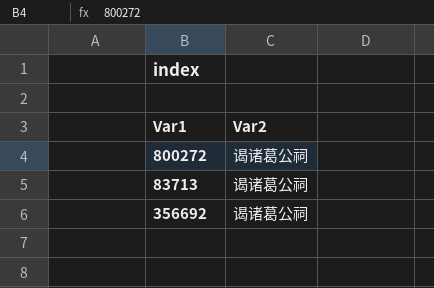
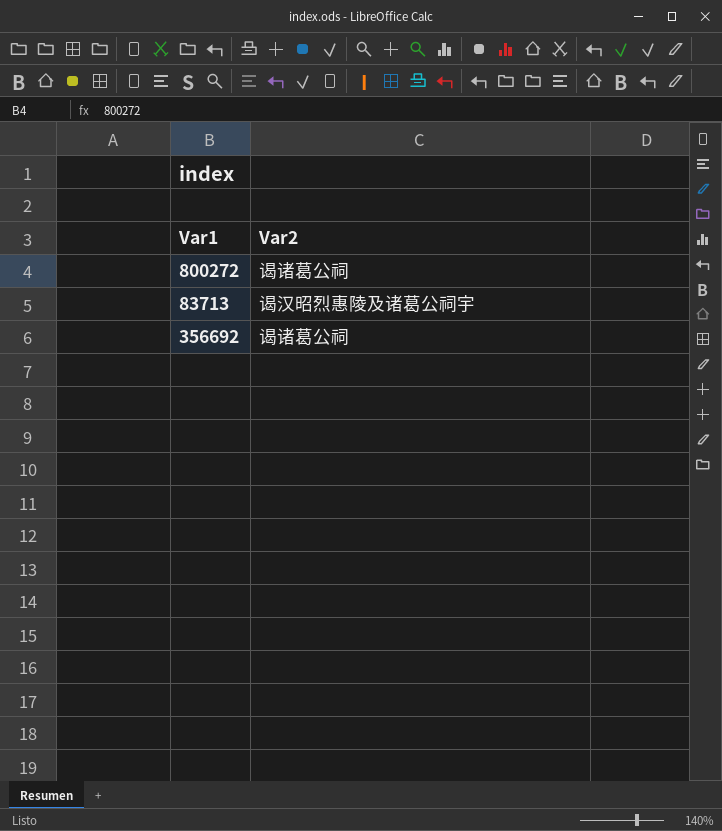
83713 | Var2: 谒诸葛公祠 -> 谒汉昭烈惠陵及诸葛公祠宇

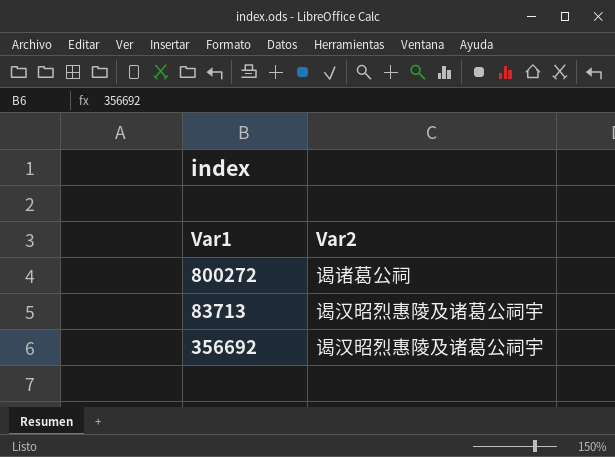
356692 | Var2: 谒诸葛公祠 -> 谒汉昭烈惠陵及诸葛公祠宇

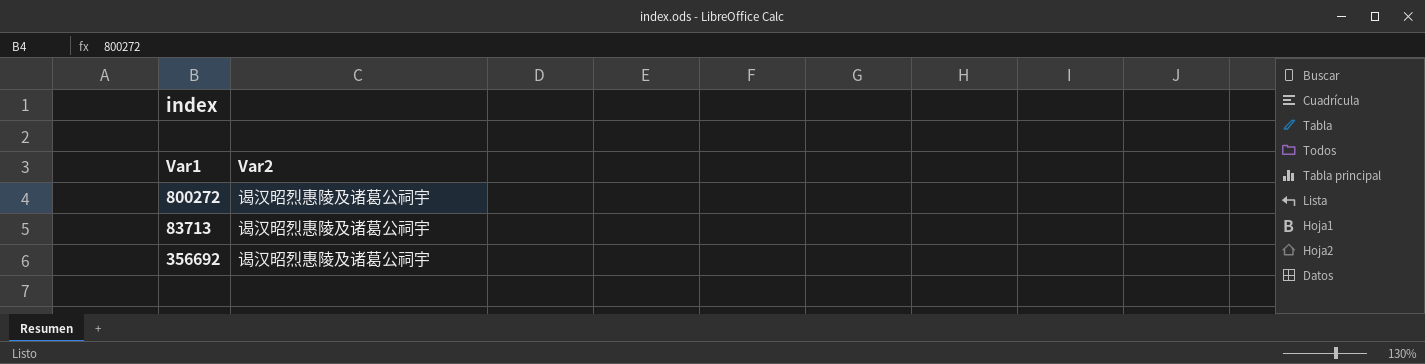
800272 | Var2: 谒诸葛公祠 -> 谒汉昭烈惠陵及诸葛公祠宇

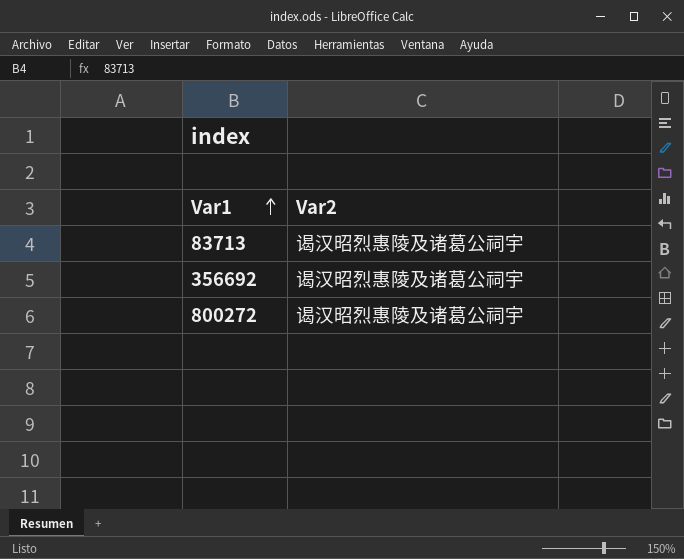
row order: none -> Var1 ascending

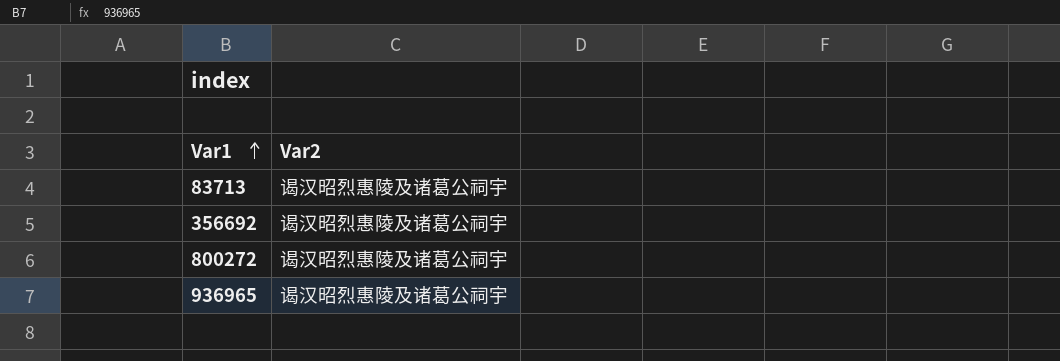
row 936965: none -> 谒汉昭烈惠陵及诸葛公祠宇

